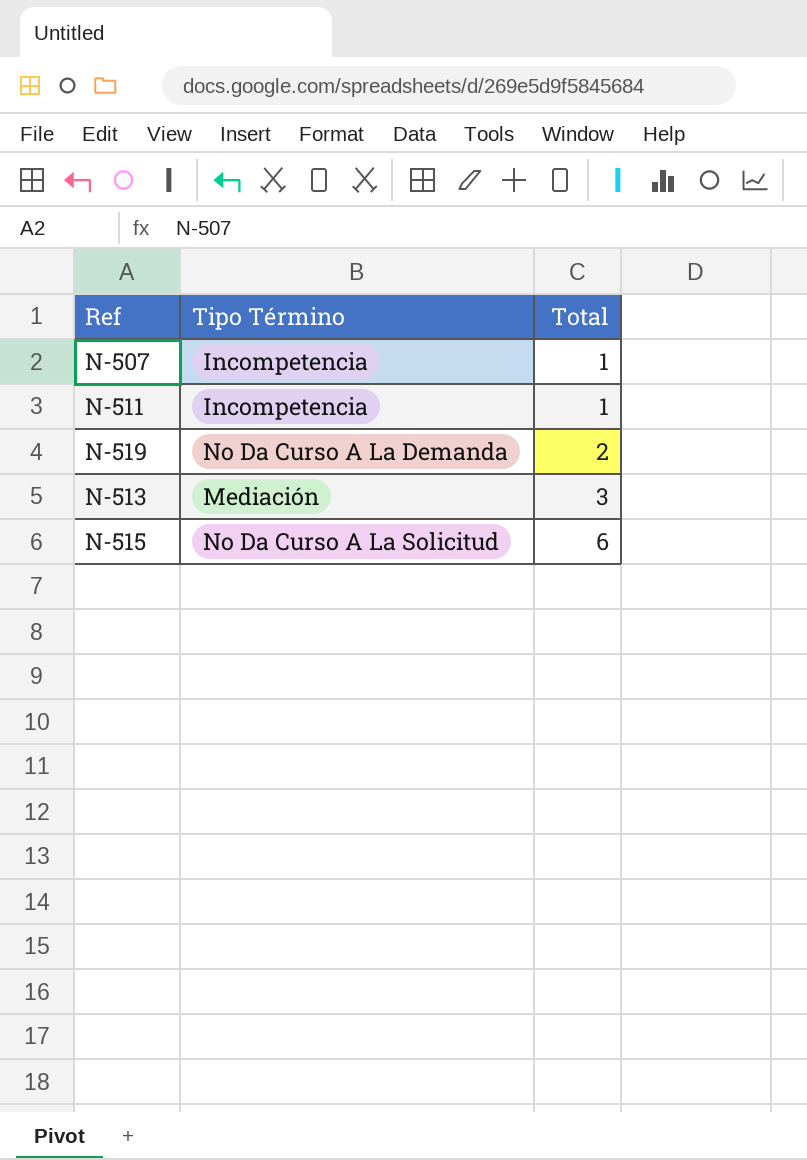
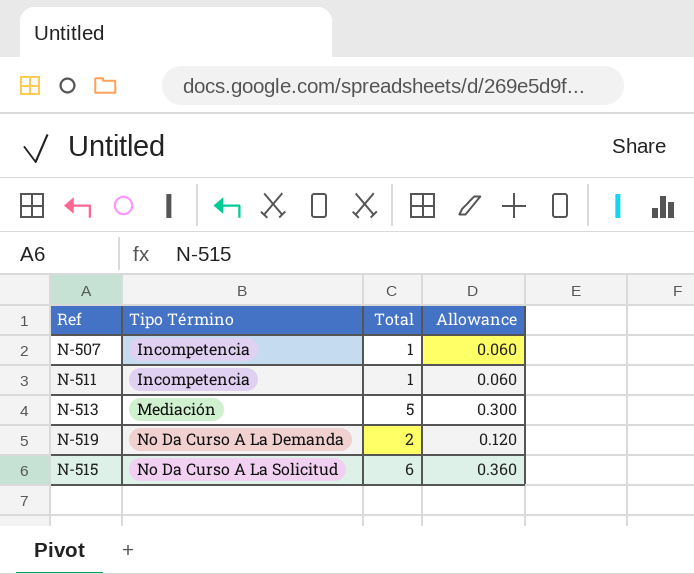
row order: Total ascending -> Tipo Término ascending
column Allowance | formula: none -> [Total] * 0.06
N-513 | Total: 3 -> 5

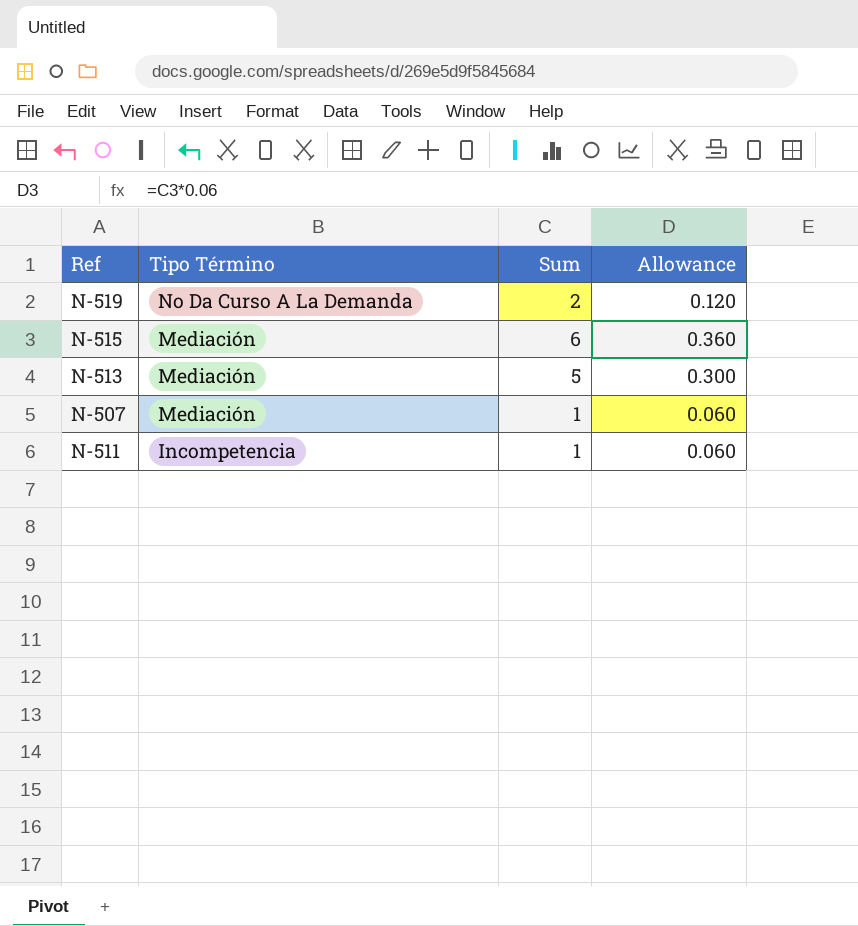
row order: Tipo Término ascending -> Tipo Término descending
column name: Total -> Sum
N-515 | Tipo Término: No Da Curso A La Solicitud -> Mediación
N-507 | Tipo Término: Incompetencia -> Mediación

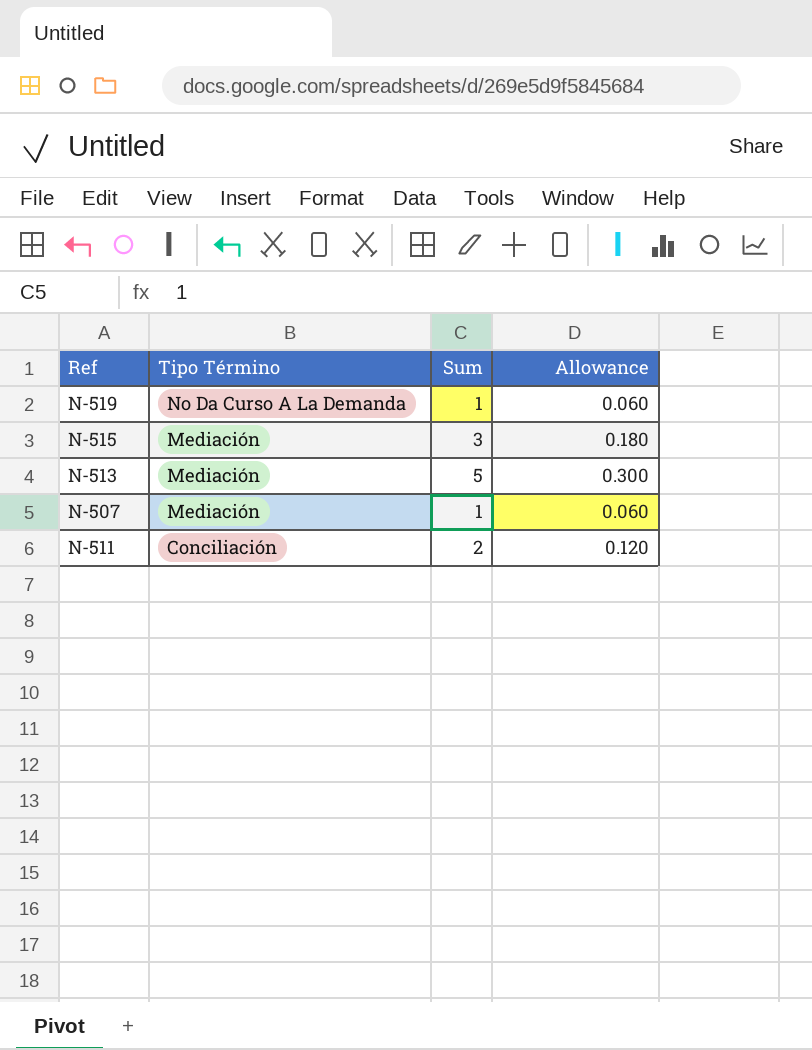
N-519 | Sum: 2 -> 1
N-519 | Allowance: 0.120 -> 0.060
N-515 | Sum: 6 -> 3
N-515 | Allowance: 0.360 -> 0.180
N-511 | Tipo Término: Incompetencia -> Conciliación
N-511 | Sum: 1 -> 2
N-511 | Allowance: 0.060 -> 0.120

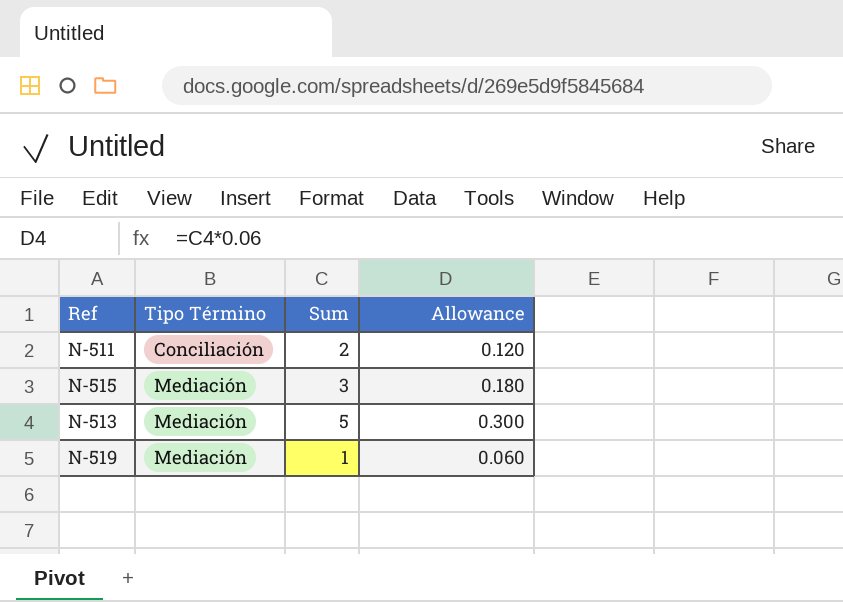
row order: Tipo Término descending -> Tipo Término ascending
row N-507: Mediación | 1 | 0.060 -> none
N-519 | Tipo Término: No Da Curso A La Demanda -> Mediación

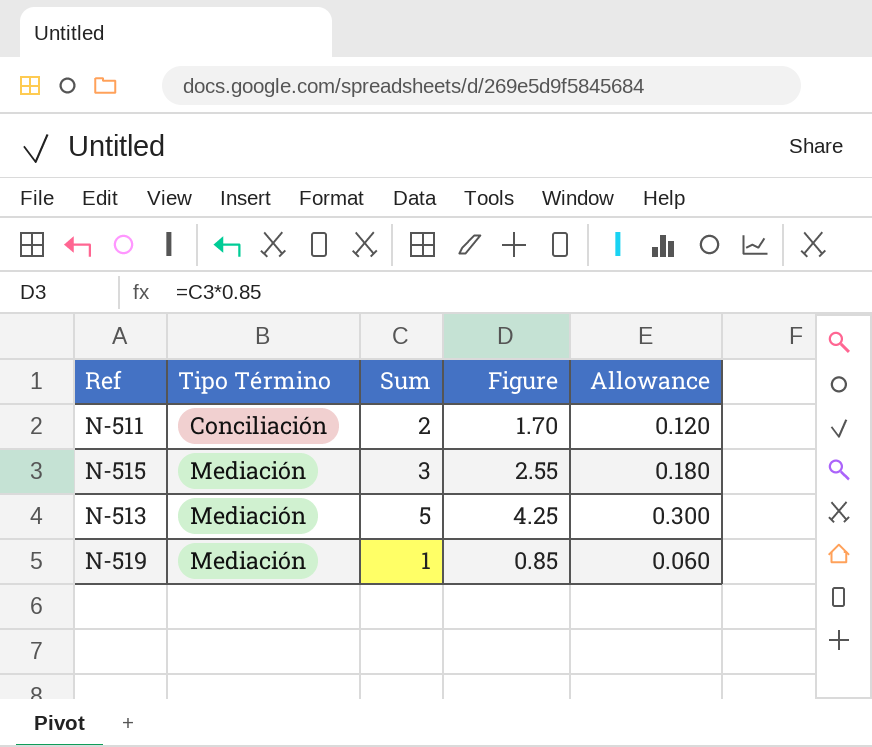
column Figure | formula: none -> [Sum] * 0.85

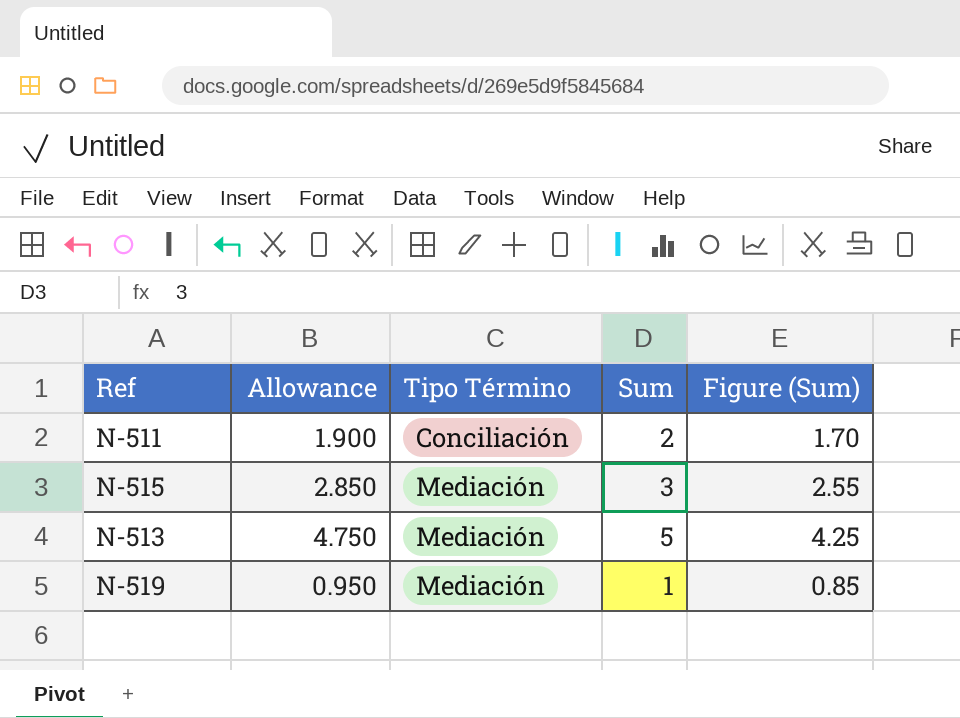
column Allowance | formula: [Sum] * 0.06 -> [Sum] * 0.95
column Allowance | position: 5 -> 2
column name: Figure -> Figure (Sum)

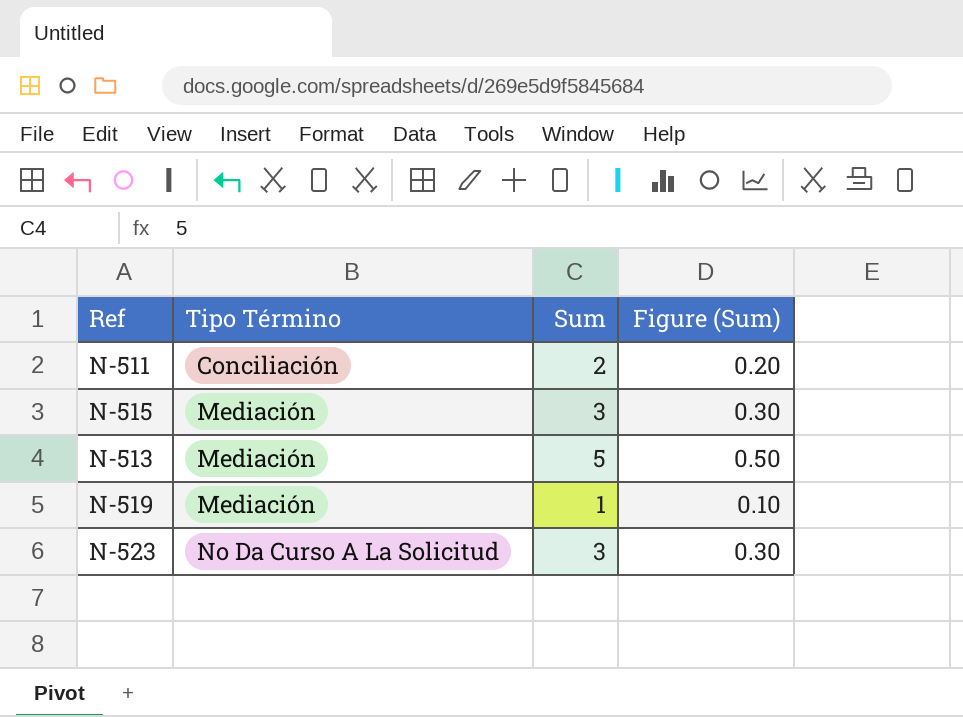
column Allowance | formula: [Sum] * 0.95 -> none
column Figure (Sum) | formula: [Sum] * 0.85 -> [Sum] * 0.1
row N-523: none -> No Da Curso A La Solicitud | 3 | 0.30

